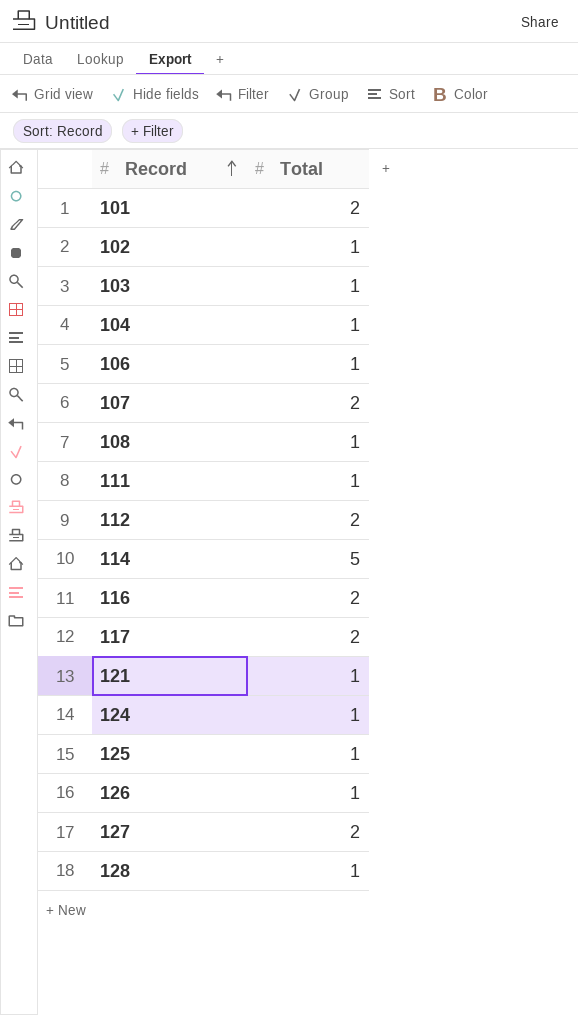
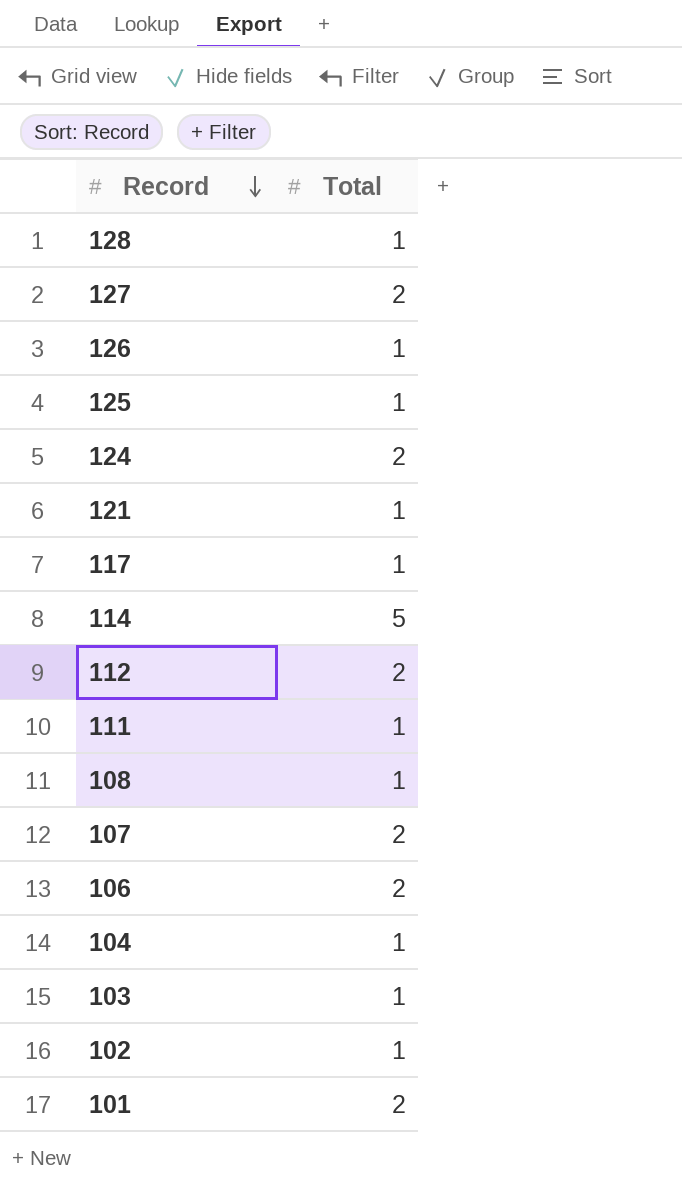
row order: Record ascending -> Record descending
row 116: 2 -> none
124 | Total: 1 -> 2
117 | Total: 2 -> 1
106 | Total: 1 -> 2

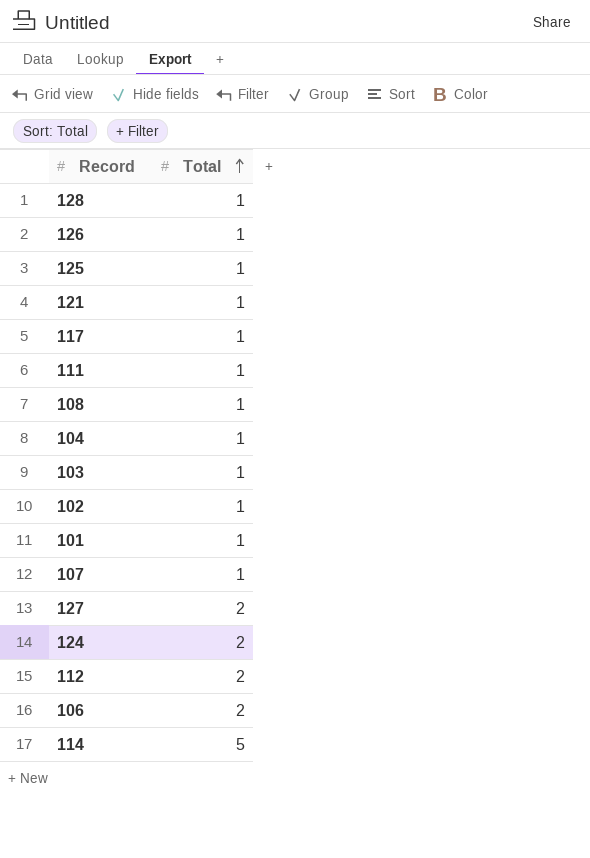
row order: Record descending -> Total ascending
101 | Total: 2 -> 1
107 | Total: 2 -> 1

